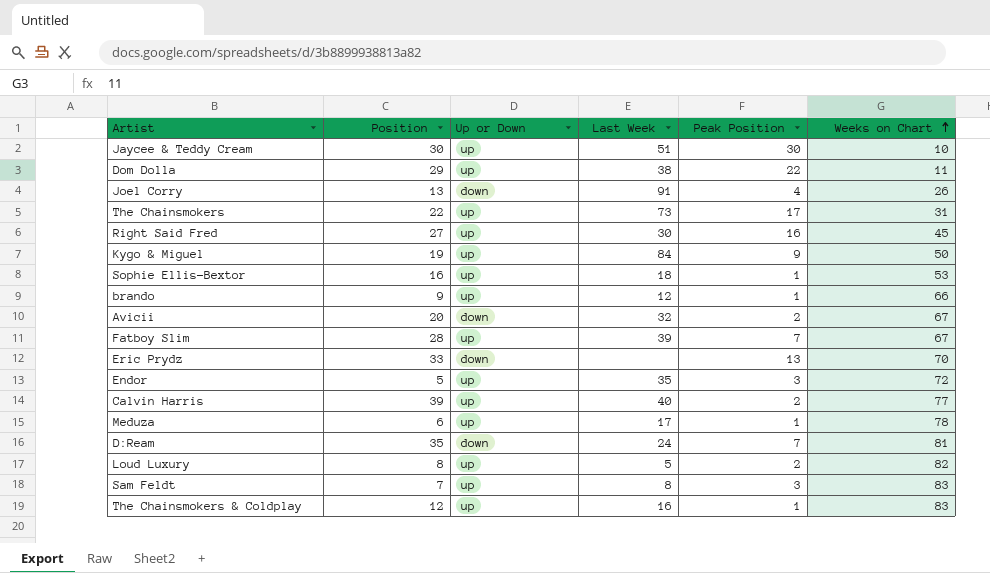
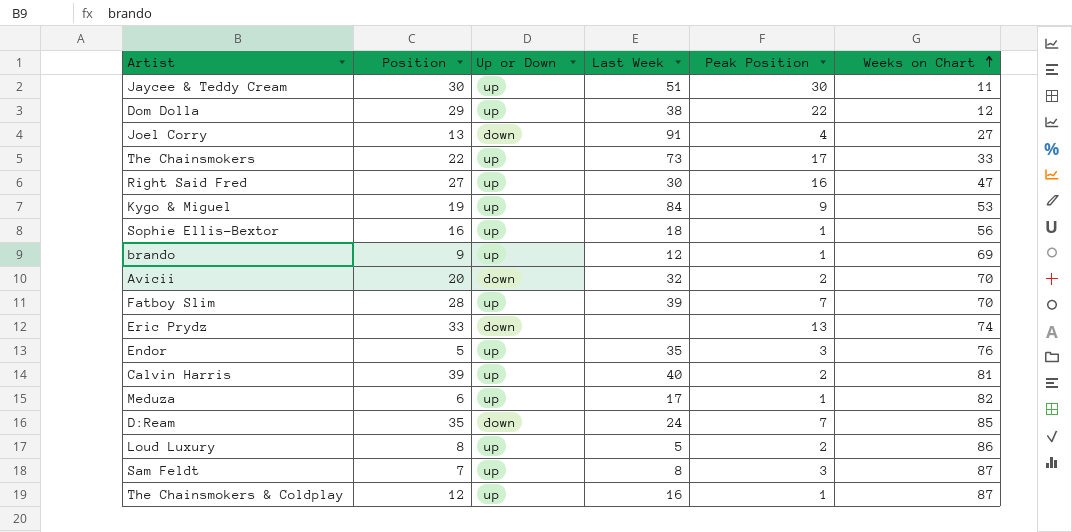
Jaycee & Teddy Cream | Weeks on Chart: 10 -> 11
Dom Dolla | Weeks on Chart: 11 -> 12
Joel Corry | Weeks on Chart: 26 -> 27
The Chainsmokers | Weeks on Chart: 31 -> 33
Right Said Fred | Weeks on Chart: 45 -> 47
Kygo & Miguel | Weeks on Chart: 50 -> 53
Sophie Ellis-Bextor | Weeks on Chart: 53 -> 56
brando | Weeks on Chart: 66 -> 69
Avicii | Weeks on Chart: 67 -> 70
Fatboy Slim | Weeks on Chart: 67 -> 70
Eric Prydz | Weeks on Chart: 70 -> 74
Endor | Weeks on Chart: 72 -> 76
Calvin Harris | Weeks on Chart: 77 -> 81
Meduza | Weeks on Chart: 78 -> 82
D:Ream | Weeks on Chart: 81 -> 85
Loud Luxury | Weeks on Chart: 82 -> 86
Sam Feldt | Weeks on Chart: 83 -> 87
The Chainsmokers & Coldplay | Weeks on Chart: 83 -> 87

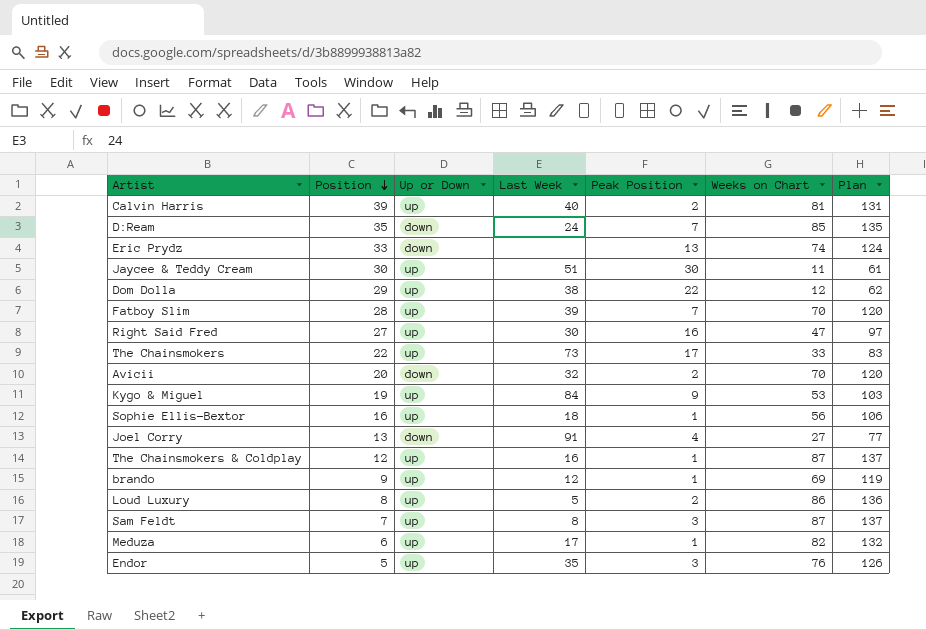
row order: Weeks on Chart ascending -> Position descending
column Plan | formula: none -> [Weeks on Chart] + 50

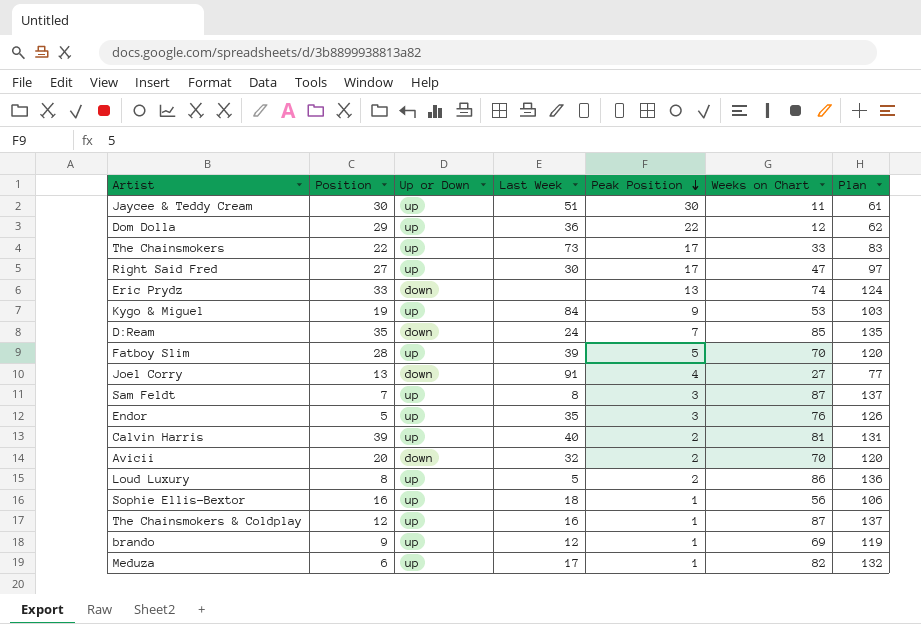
row order: Position descending -> Peak Position descending
Dom Dolla | Last Week: 38 -> 36
Right Said Fred | Peak Position: 16 -> 17
Fatboy Slim | Peak Position: 7 -> 5

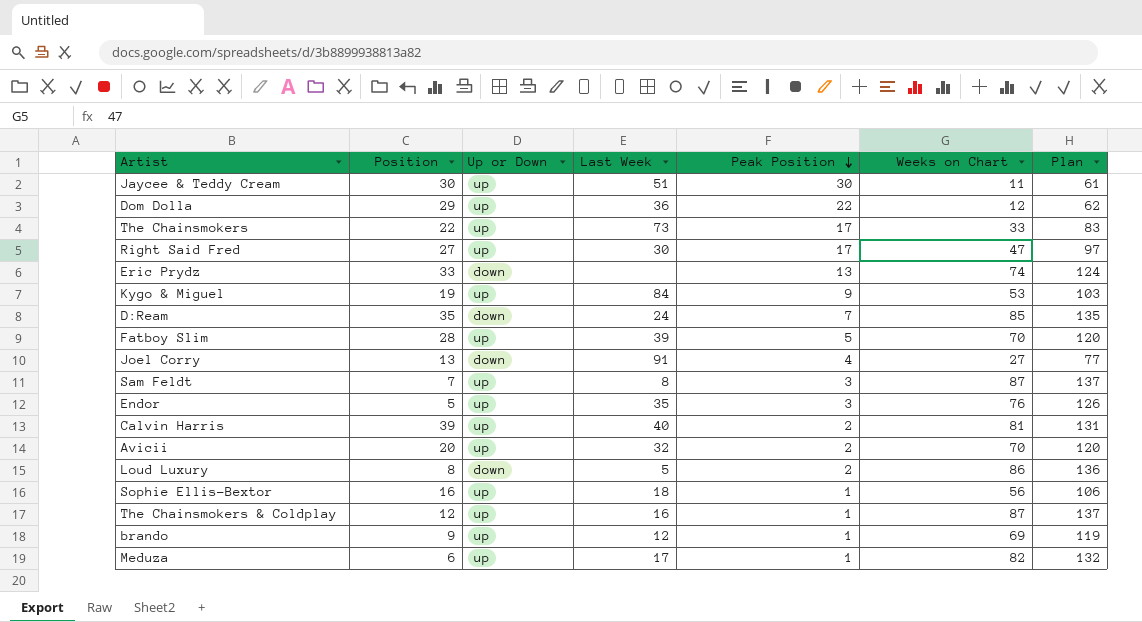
Avicii | Up or Down: down -> up
Loud Luxury | Up or Down: up -> down

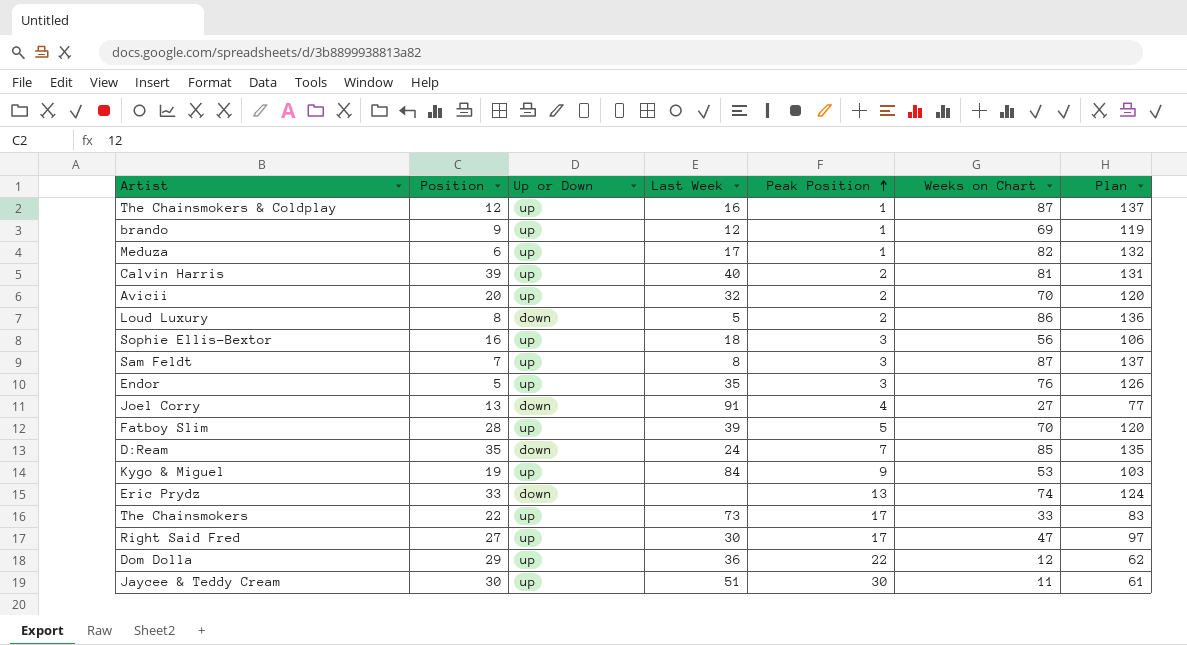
row order: Peak Position descending -> Peak Position ascending
Sophie Ellis-Bextor | Peak Position: 1 -> 3

